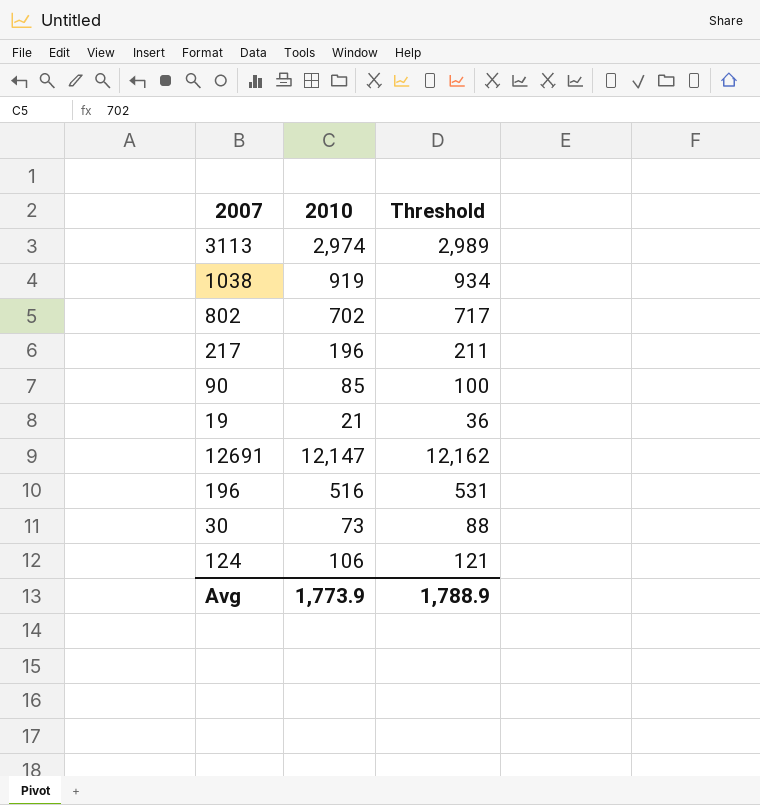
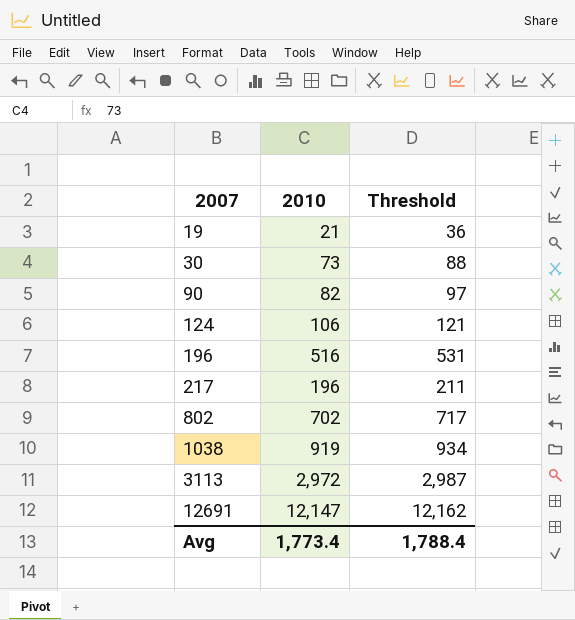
row order: none -> 2007 ascending
90 | 2010: 85 -> 82
90 | Threshold: 100 -> 97
3113 | 2010: 2,974 -> 2,972
3113 | Threshold: 2,989 -> 2,987
Avg | 2010: 1,773.9 -> 1,773.4
Avg | Threshold: 1,788.9 -> 1,788.4

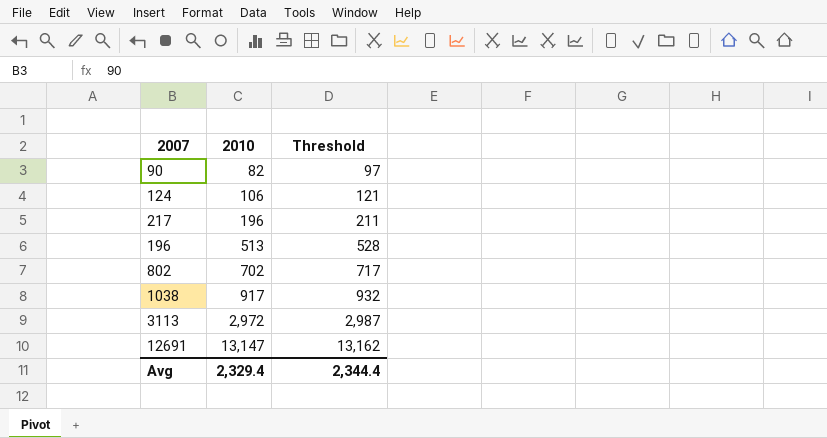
row order: 2007 ascending -> 2010 ascending
row 19: 21 | 36 -> none
row 30: 73 | 88 -> none
196 | 2010: 516 -> 513
196 | Threshold: 531 -> 528
1038 | 2010: 919 -> 917
1038 | Threshold: 934 -> 932
12691 | 2010: 12,147 -> 13,147
12691 | Threshold: 12,162 -> 13,162
Avg | 2010: 1,773.4 -> 2,329.4
Avg | Threshold: 1,788.4 -> 2,344.4

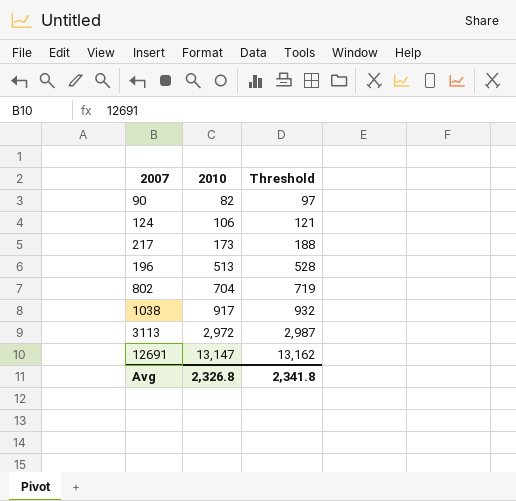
217 | 2010: 196 -> 173
217 | Threshold: 211 -> 188
802 | 2010: 702 -> 704
802 | Threshold: 717 -> 719
Avg | 2010: 2,329.4 -> 2,326.8
Avg | Threshold: 2,344.4 -> 2,341.8

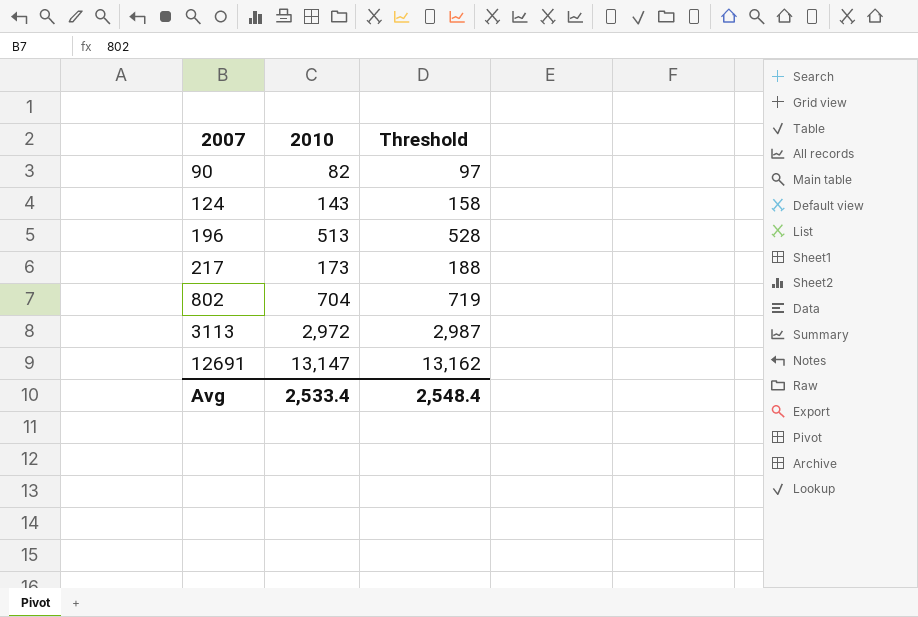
row order: 2010 ascending -> 2007 ascending
row 1038: 917 | 932 -> none
124 | 2010: 106 -> 143
124 | Threshold: 121 -> 158
Avg | 2010: 2,326.8 -> 2,533.4
Avg | Threshold: 2,341.8 -> 2,548.4

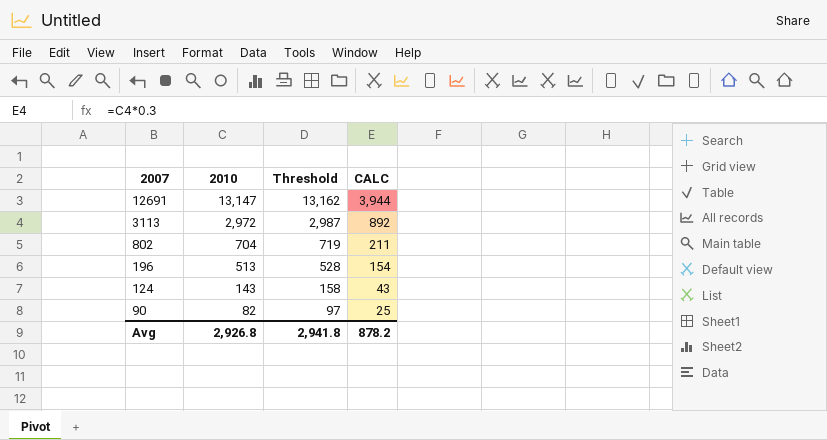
row order: 2007 ascending -> 2007 descending
column CALC | formula: none -> [2010] * 0.3
row 217: 173 | 188 -> none
Avg | 2010: 2,533.4 -> 2,926.8
Avg | Threshold: 2,548.4 -> 2,941.8

